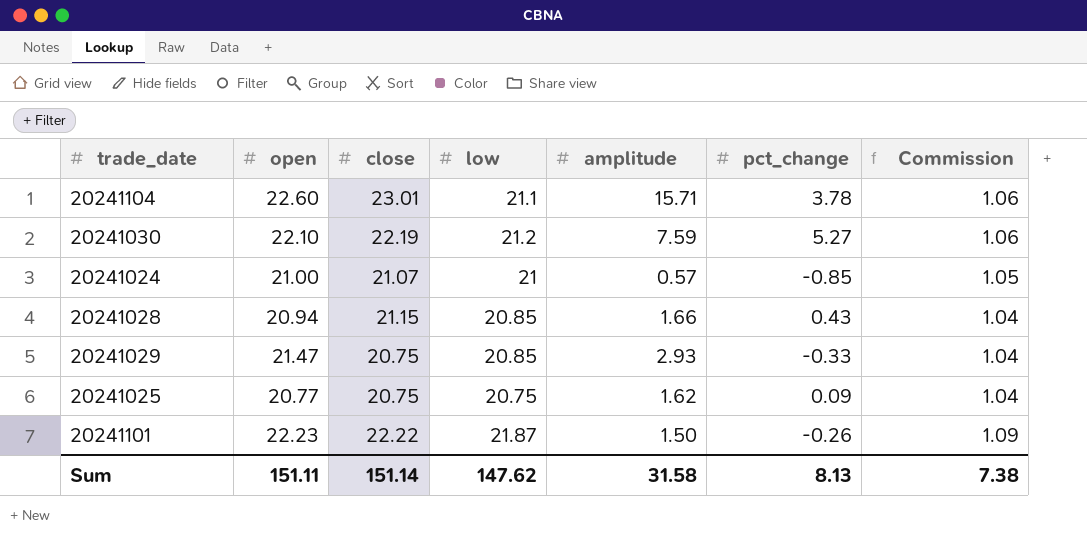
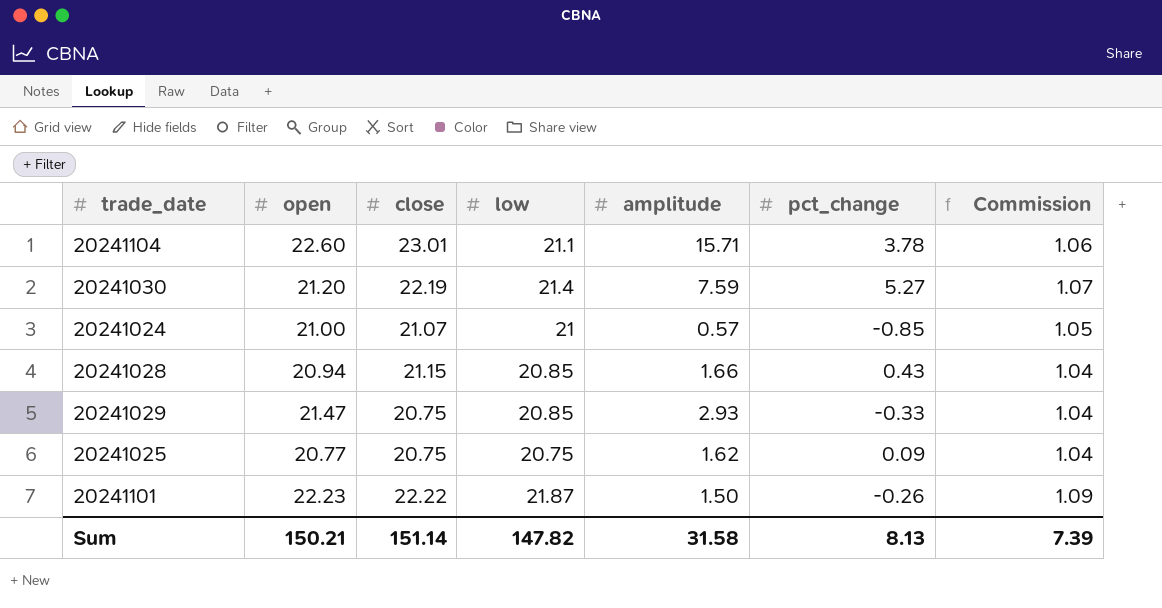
20241030 | open: 22.10 -> 21.20
20241030 | low: 21.2 -> 21.4
20241030 | Commission: 1.06 -> 1.07
Sum | open: 151.11 -> 150.21
Sum | low: 147.62 -> 147.82
Sum | Commission: 7.38 -> 7.39

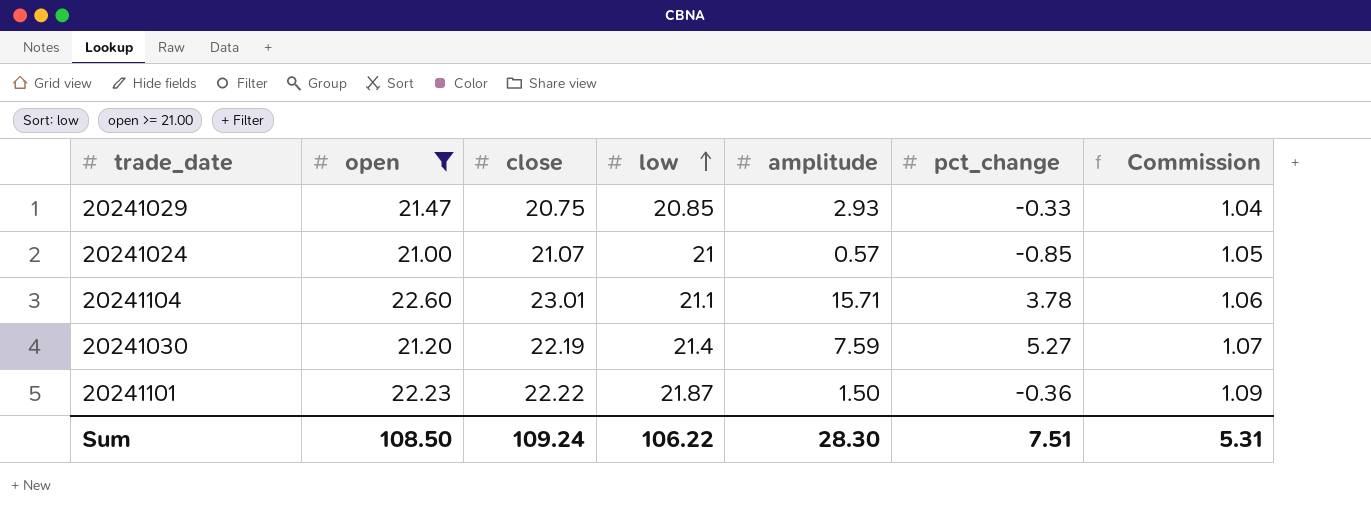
filter: none -> open >= 21.00
row order: none -> low ascending
20241101 | pct_change: -0.26 -> -0.36
Sum | open: 150.21 -> 108.50
Sum | close: 151.14 -> 109.24
Sum | low: 147.82 -> 106.22
Sum | amplitude: 31.58 -> 28.30
Sum | pct_change: 8.13 -> 7.51
Sum | Commission: 7.39 -> 5.31

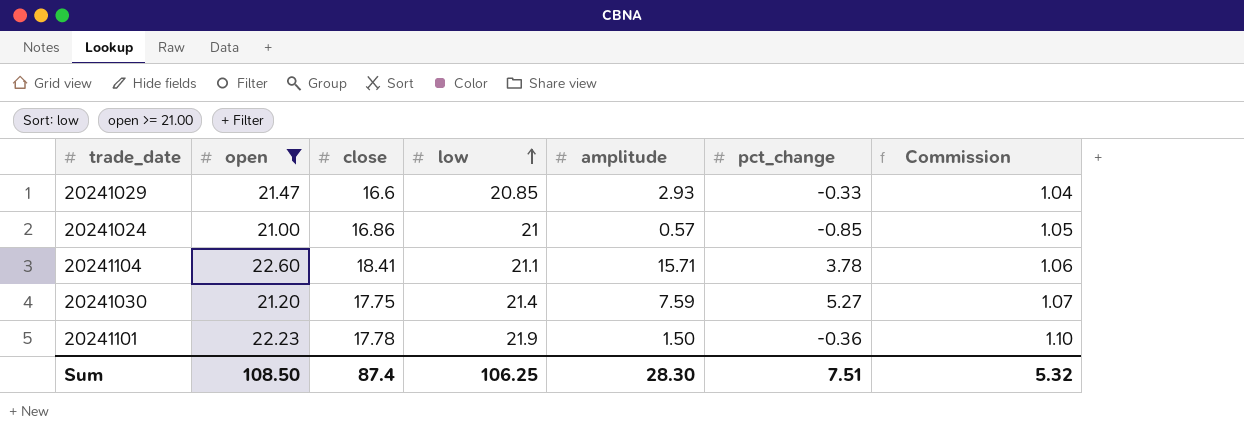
20241029 | close: 20.75 -> 16.6
20241024 | close: 21.07 -> 16.86
20241104 | close: 23.01 -> 18.41
20241030 | close: 22.19 -> 17.75
20241101 | close: 22.22 -> 17.78
20241101 | low: 21.87 -> 21.9
20241101 | Commission: 1.09 -> 1.10
Sum | close: 109.24 -> 87.4
Sum | low: 106.22 -> 106.25
Sum | Commission: 5.31 -> 5.32

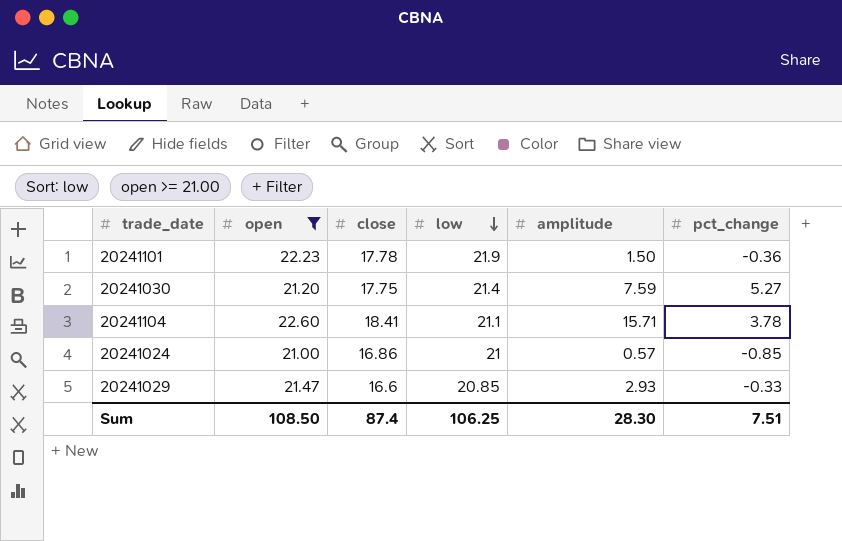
row order: low ascending -> low descending
column Commission | formula: [low] * 0.05 -> none

